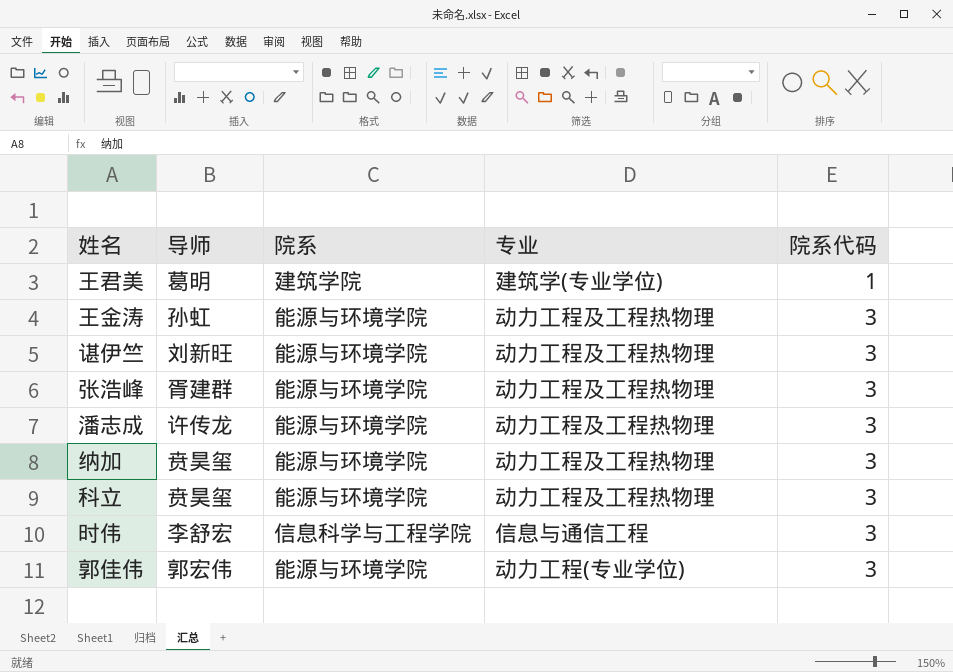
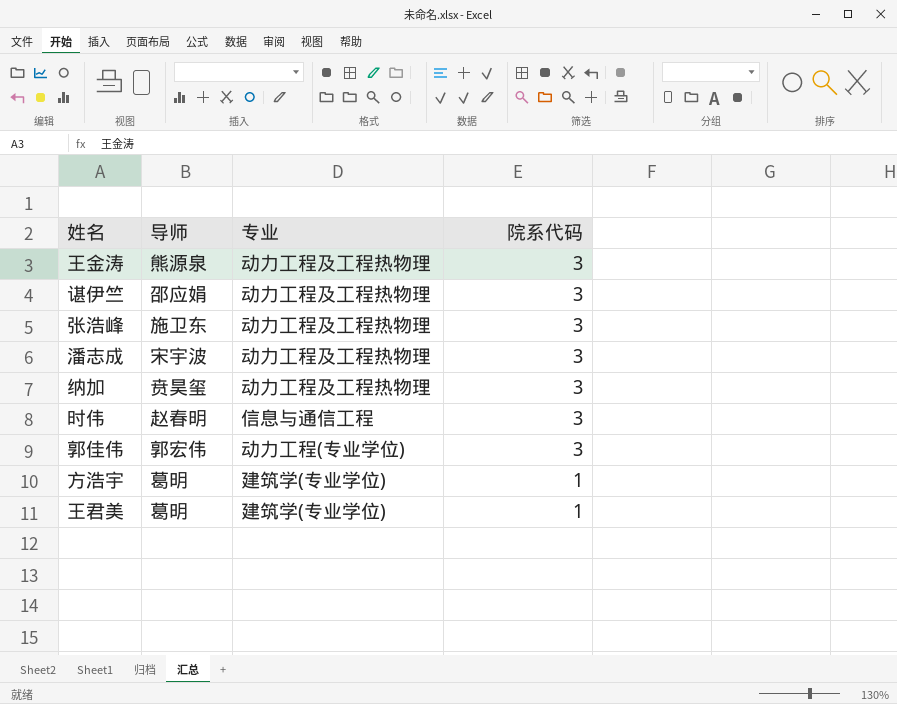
row order: 院系代码 ascending -> 院系代码 descending
column 院系 | position: 3 -> none
row 科立: 贲昊玺 | 能源与环境学院 | 动力工程及工程热物理 | 3 -> none
王金涛 | 导师: 孙虹 -> 熊源泉
谌伊竺 | 导师: 刘新旺 -> 邵应娟
张浩峰 | 导师: 胥建群 -> 施卫东
潘志成 | 导师: 许传龙 -> 宋宇波
时伟 | 导师: 李舒宏 -> 赵春明
row 方浩宇: none -> 葛明 | 建筑学(专业学位) | 1

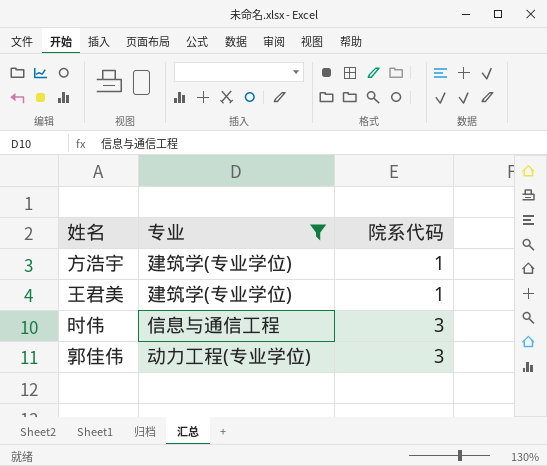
filter: none -> 专业 != 动力工程及工程热物理
row order: 院系代码 descending -> 院系代码 ascending
column 导师 | position: 2 -> none

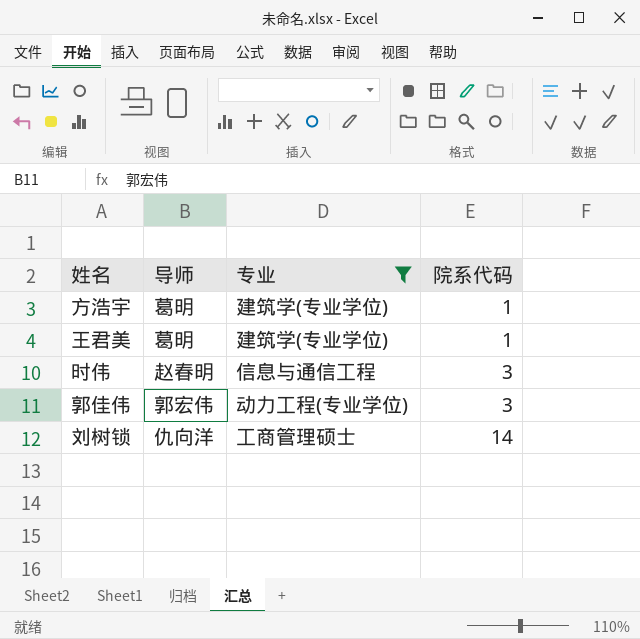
column 导师 | position: none -> 2
row 刘树锁: none -> 仇向洋 | 工商管理硕士 | 14

